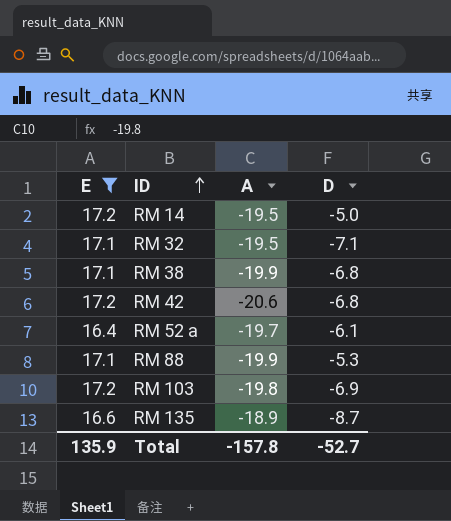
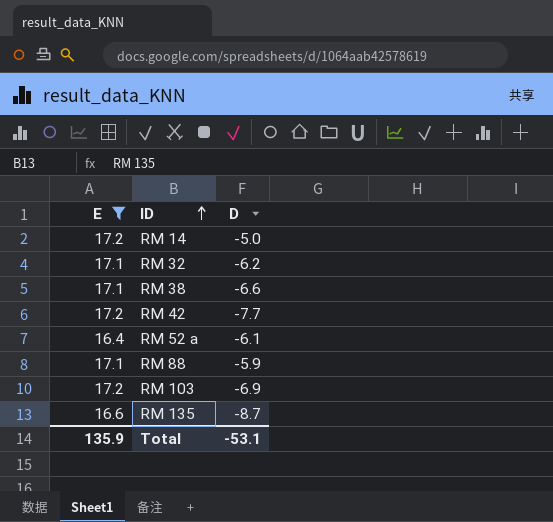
column A | position: 3 -> none
RM 32 | D: -7.1 -> -6.2
RM 38 | D: -6.8 -> -6.6
RM 42 | D: -6.8 -> -7.7
RM 88 | D: -5.3 -> -5.9
Total | D: -52.7 -> -53.1

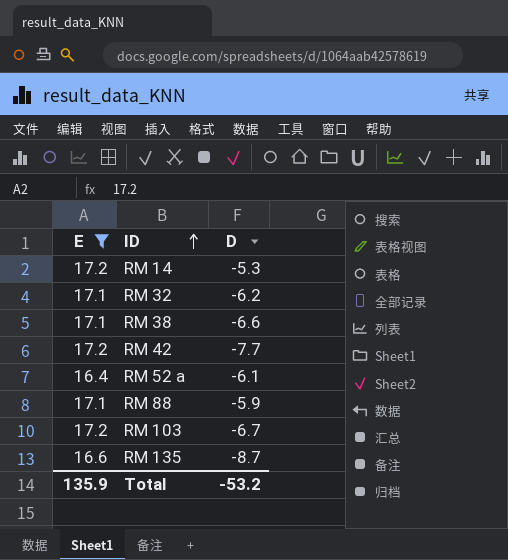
RM 14 | D: -5.0 -> -5.3
RM 103 | D: -6.9 -> -6.7
Total | D: -53.1 -> -53.2

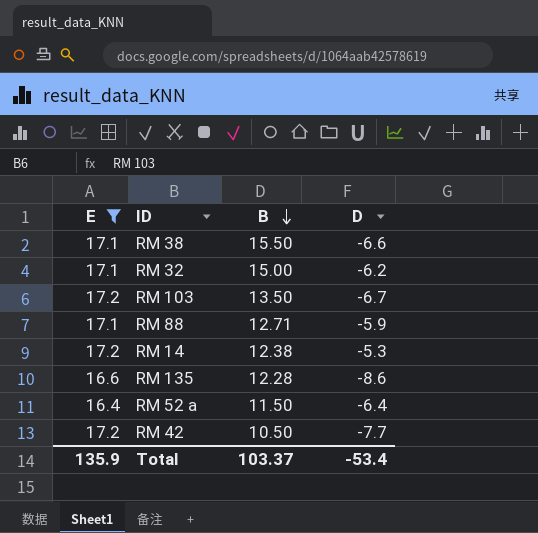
row order: ID ascending -> B descending
column B | position: none -> 3
RM 135 | D: -8.7 -> -8.6
RM 52 a | D: -6.1 -> -6.4
Total | D: -53.2 -> -53.4

